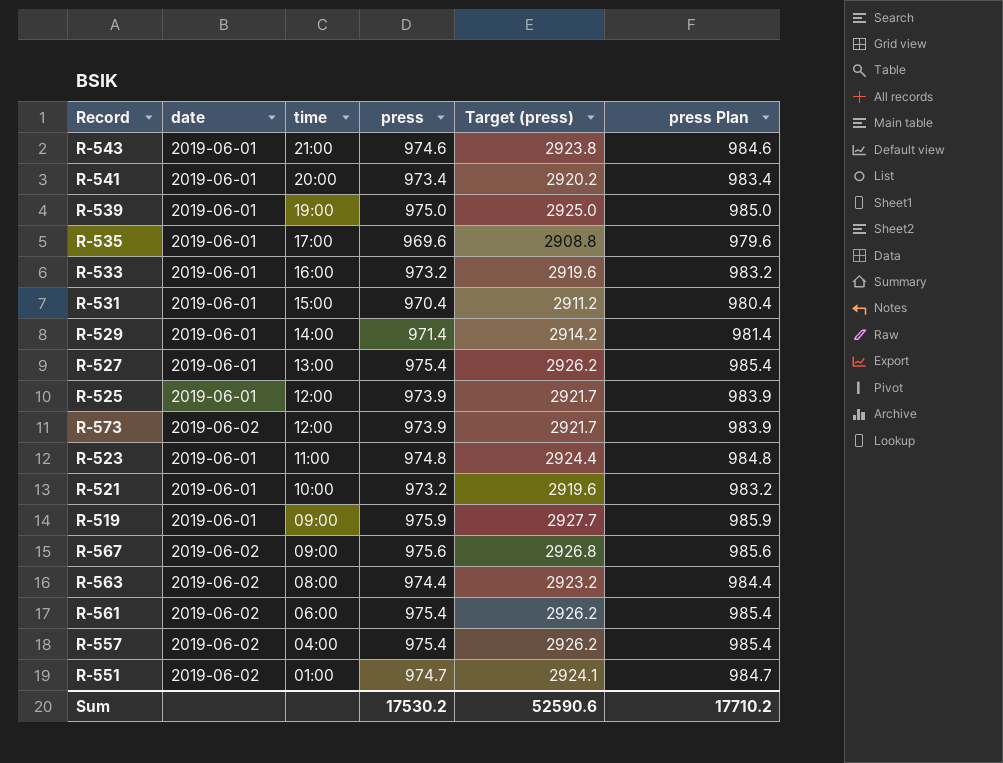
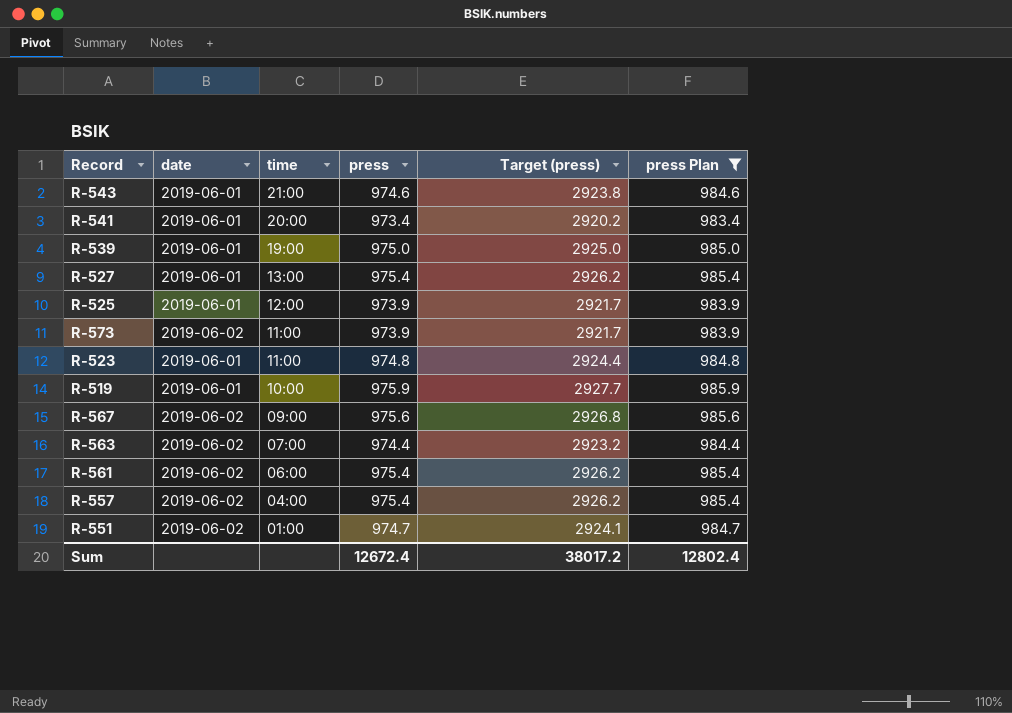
filter: none -> press Plan >= 983.4
R-573 | time: 12:00 -> 11:00
R-519 | time: 09:00 -> 10:00
R-563 | time: 08:00 -> 07:00
Sum | press: 17530.2 -> 12672.4
Sum | Target (press): 52590.6 -> 38017.2
Sum | press Plan: 17710.2 -> 12802.4

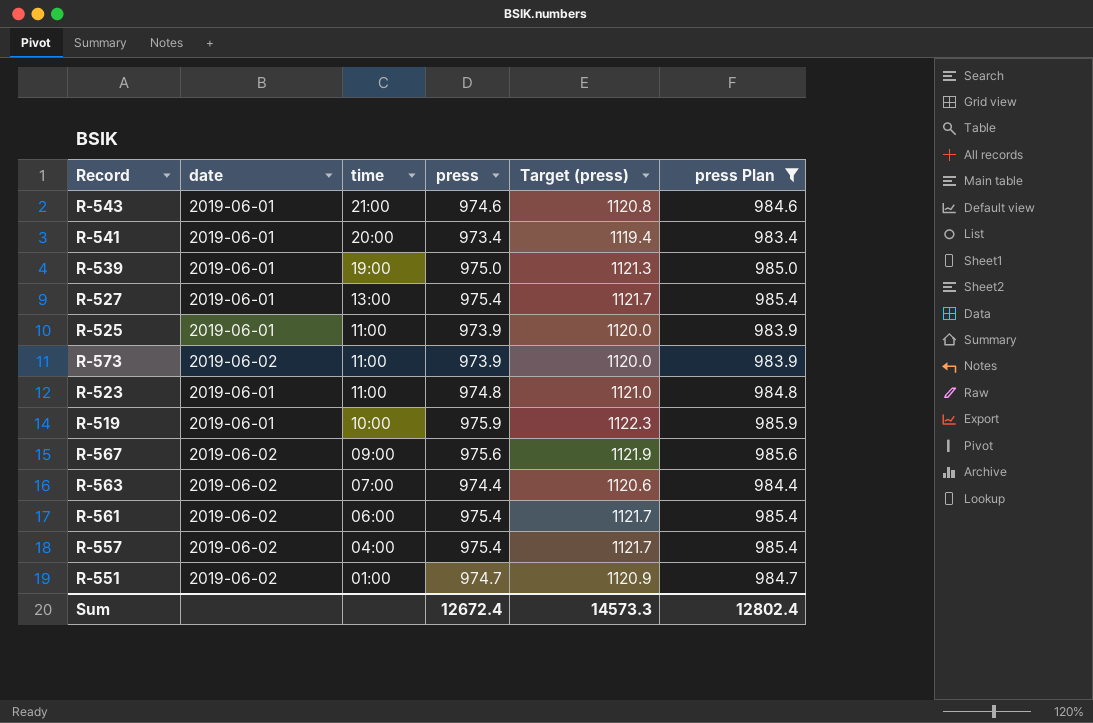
column Target (press) | formula: [press] * 3 -> [press] * 1.15
R-525 | time: 12:00 -> 11:00
Sum | Target (press): 38017.2 -> 14573.3

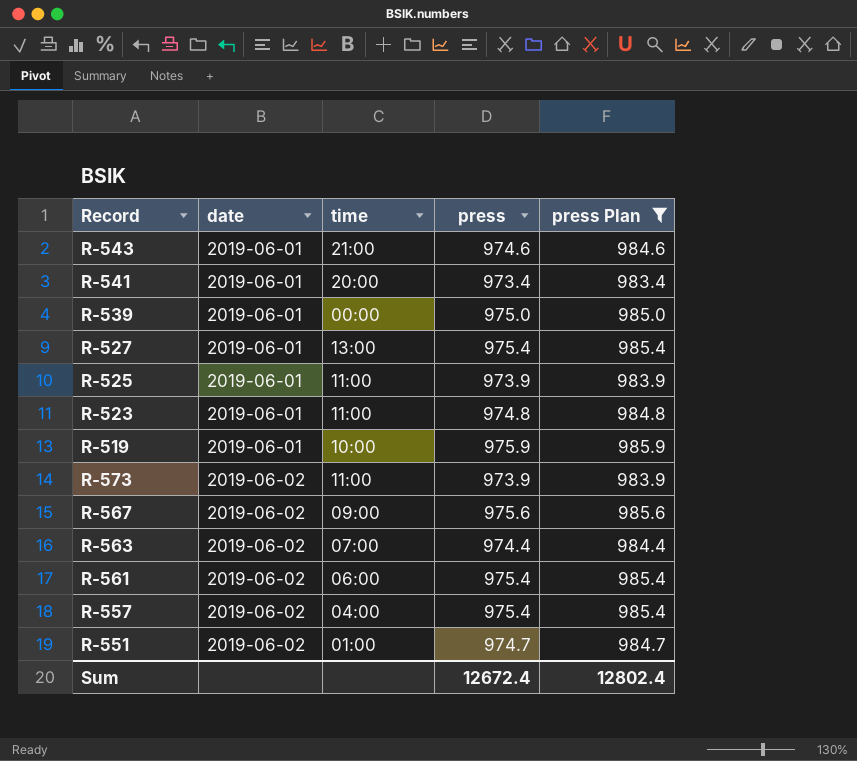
row order: time descending -> date ascending
column Target (press) | formula: [press] * 1.15 -> none
R-539 | time: 19:00 -> 00:00

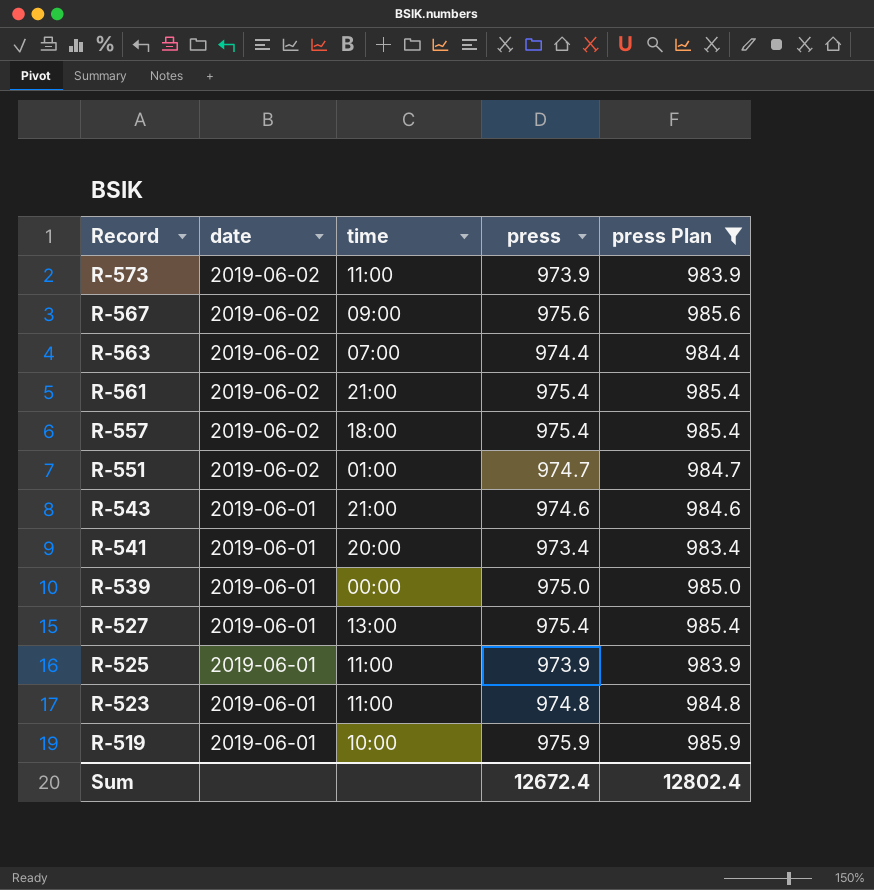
row order: date ascending -> Record descending
R-561 | time: 06:00 -> 21:00
R-557 | time: 04:00 -> 18:00

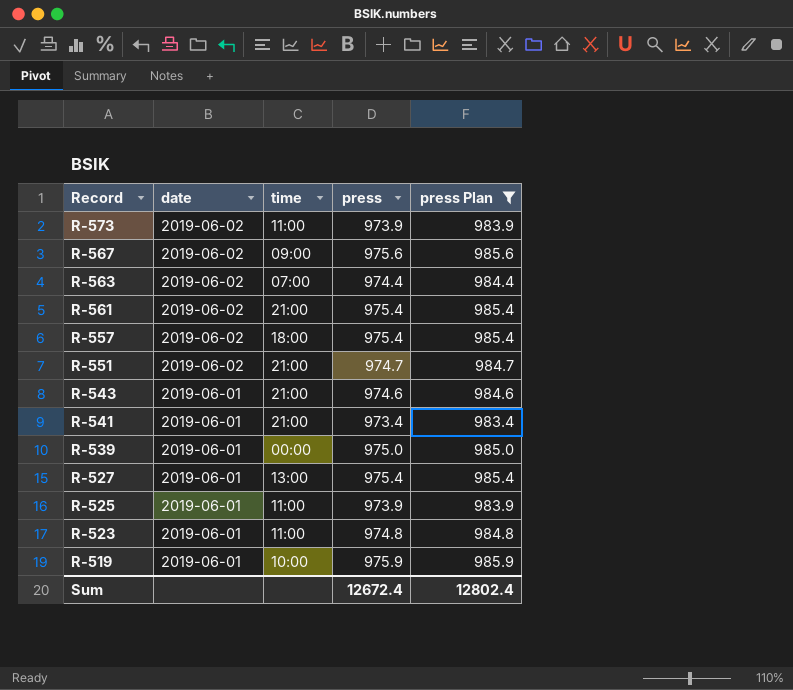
R-551 | time: 01:00 -> 21:00
R-541 | time: 20:00 -> 21:00

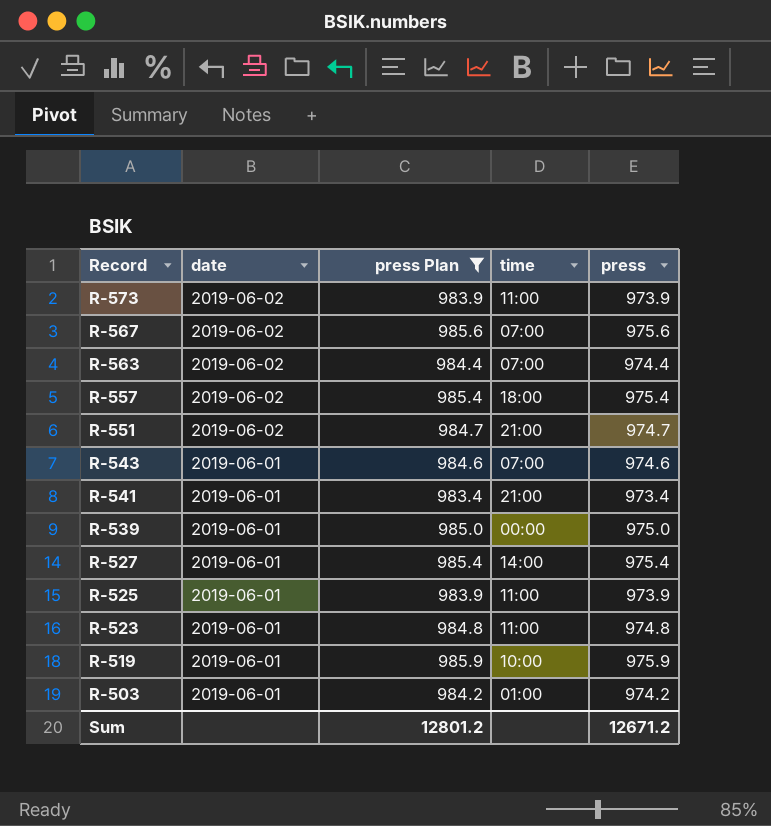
column press Plan | position: 5 -> 3
row R-561: 2019-06-02 | 21:00 | 975.4 | 985.4 -> none
R-567 | time: 09:00 -> 07:00
R-543 | time: 21:00 -> 07:00
R-527 | time: 13:00 -> 14:00
row R-503: none -> 2019-06-01 | 984.2 | 01:00 | 974.2
Sum | press Plan: 12802.4 -> 12801.2
Sum | press: 12672.4 -> 12671.2

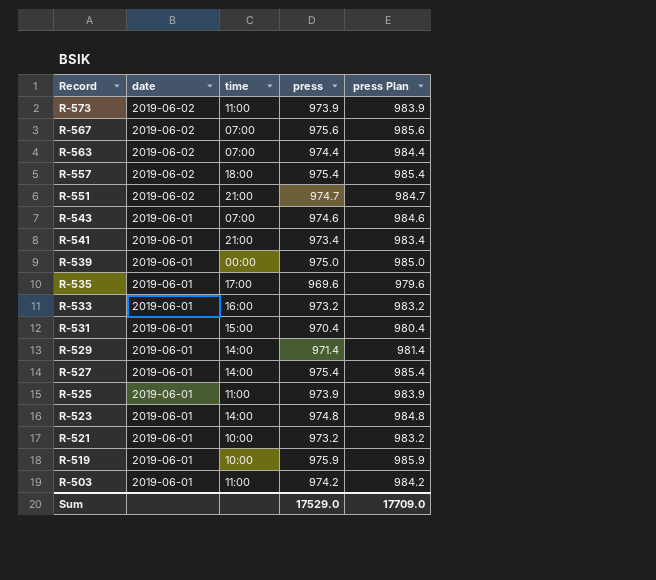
filter: press Plan >= 983.4 -> none
column press Plan | position: 3 -> 5
R-523 | time: 11:00 -> 14:00
R-503 | time: 01:00 -> 11:00
Sum | press: 12671.2 -> 17529.0
Sum | press Plan: 12801.2 -> 17709.0

